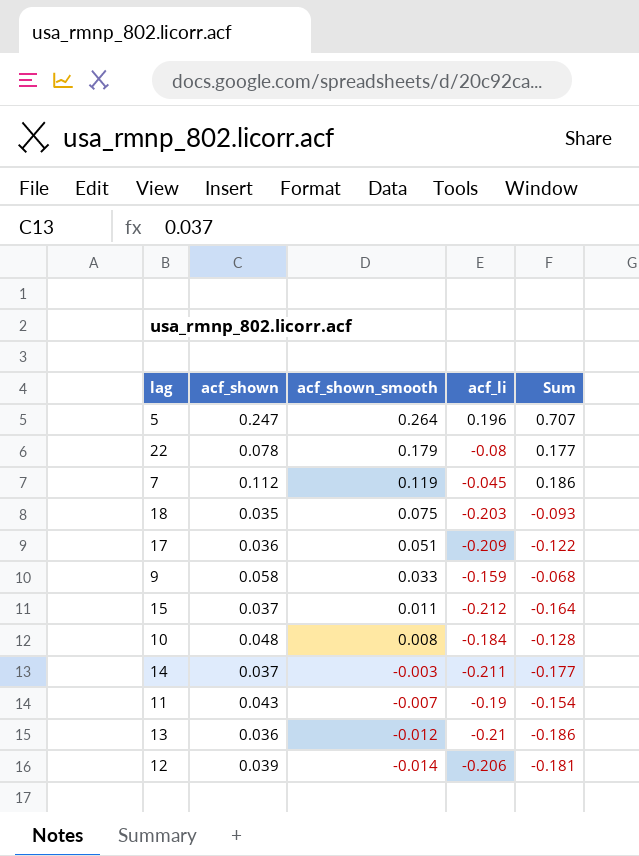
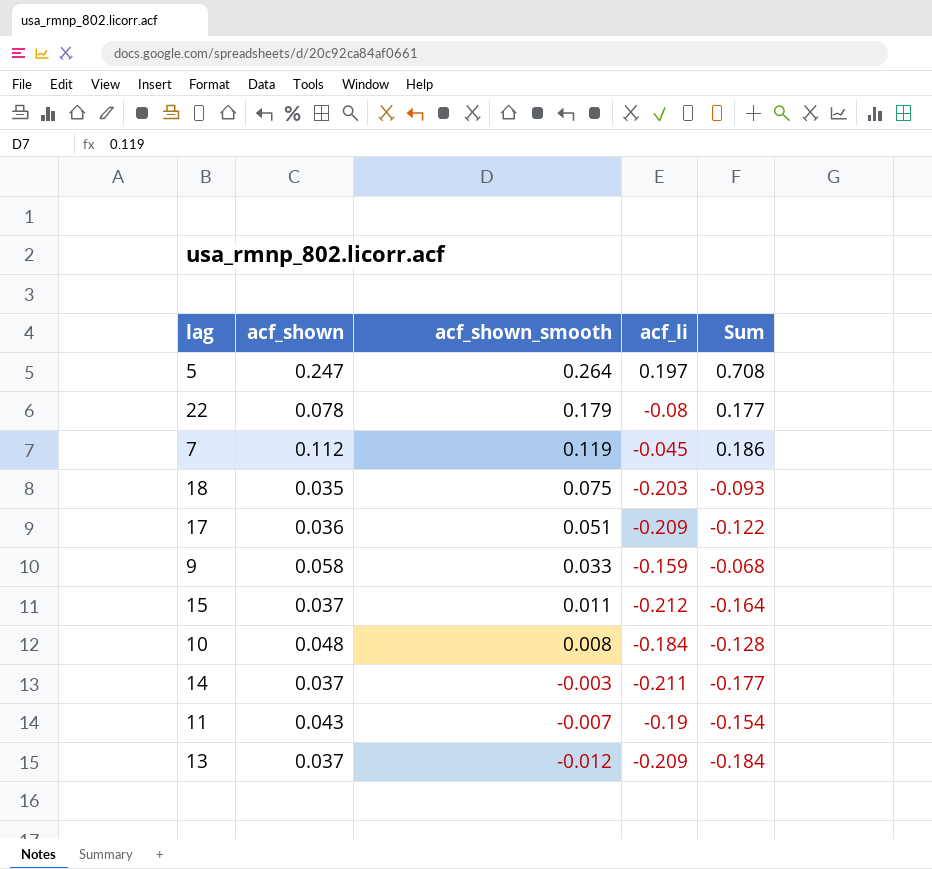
row 12: 0.039 | -0.014 | -0.206 | -0.181 -> none
5 | acf_li: 0.196 -> 0.197
5 | Sum: 0.707 -> 0.708
13 | acf_shown: 0.036 -> 0.037
13 | acf_li: -0.21 -> -0.209
13 | Sum: -0.186 -> -0.184

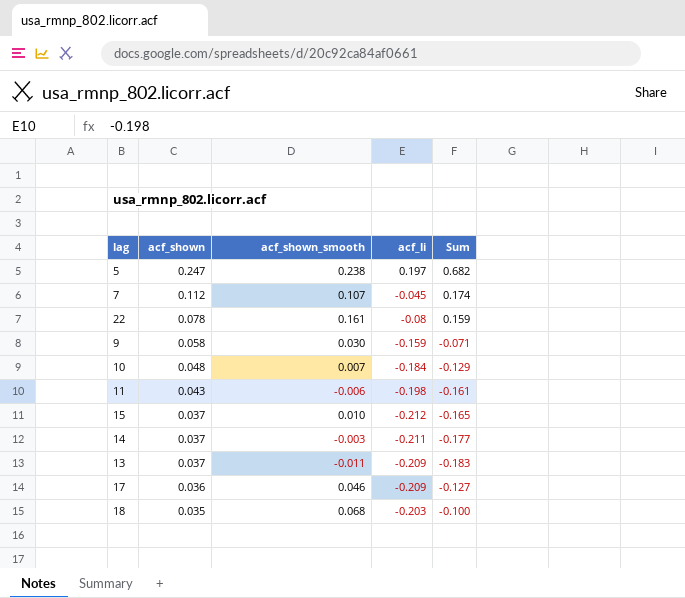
row order: acf_shown_smooth descending -> acf_shown descending
5 | acf_shown_smooth: 0.264 -> 0.238
5 | Sum: 0.708 -> 0.682
7 | acf_shown_smooth: 0.119 -> 0.107
7 | Sum: 0.186 -> 0.174
22 | acf_shown_smooth: 0.179 -> 0.161
22 | Sum: 0.177 -> 0.159
9 | acf_shown_smooth: 0.033 -> 0.030
9 | Sum: -0.068 -> -0.071
10 | acf_shown_smooth: 0.008 -> 0.007
10 | Sum: -0.128 -> -0.129
11 | acf_shown_smooth: -0.007 -> -0.006
11 | acf_li: -0.19 -> -0.198
11 | Sum: -0.154 -> -0.161
15 | acf_shown_smooth: 0.011 -> 0.010
15 | Sum: -0.164 -> -0.165
13 | acf_shown_smooth: -0.012 -> -0.011
13 | Sum: -0.184 -> -0.183
17 | acf_shown_smooth: 0.051 -> 0.046
17 | Sum: -0.122 -> -0.127
18 | acf_shown_smooth: 0.075 -> 0.068
18 | Sum: -0.093 -> -0.100

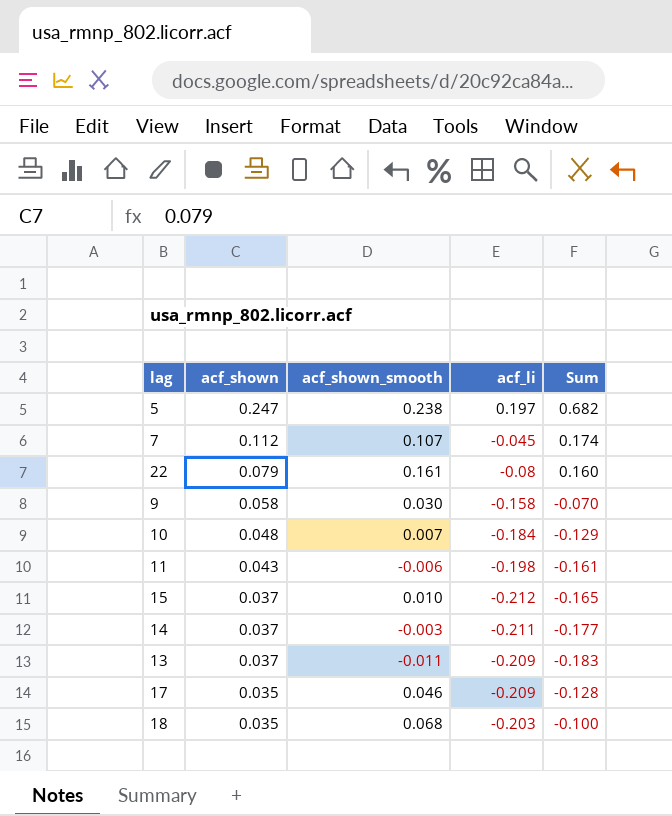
22 | acf_shown: 0.078 -> 0.079
22 | Sum: 0.159 -> 0.160
9 | acf_li: -0.159 -> -0.158
9 | Sum: -0.071 -> -0.070
17 | acf_shown: 0.036 -> 0.035
17 | Sum: -0.127 -> -0.128

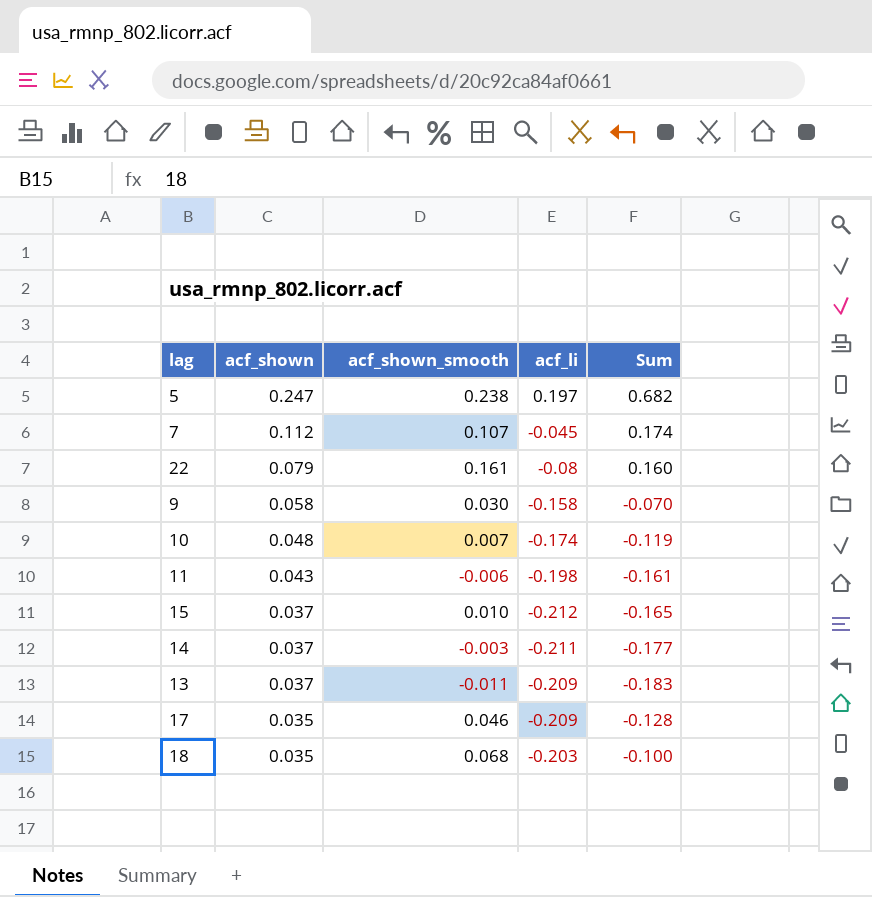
10 | acf_li: -0.184 -> -0.174
10 | Sum: -0.129 -> -0.119

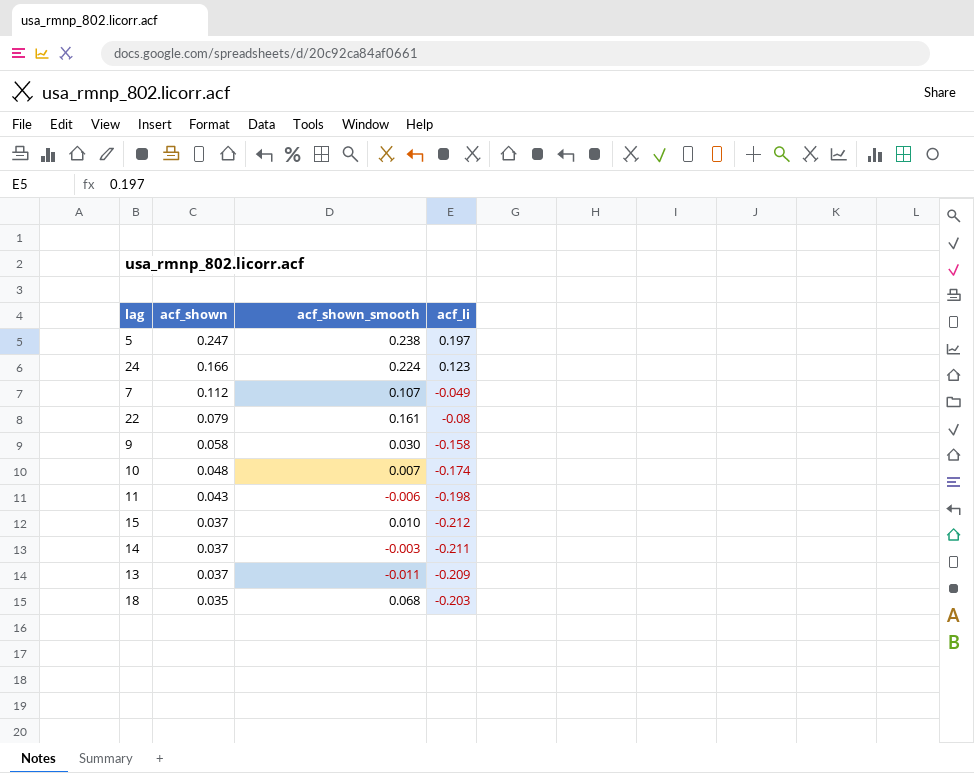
column Sum | formula: [acf_shown] + [acf_shown_smooth] + [acf_li] -> none
row 17: 0.035 | 0.046 | -0.209 | -0.128 -> none
row 24: none -> 0.166 | 0.224 | 0.123
7 | acf_li: -0.045 -> -0.049

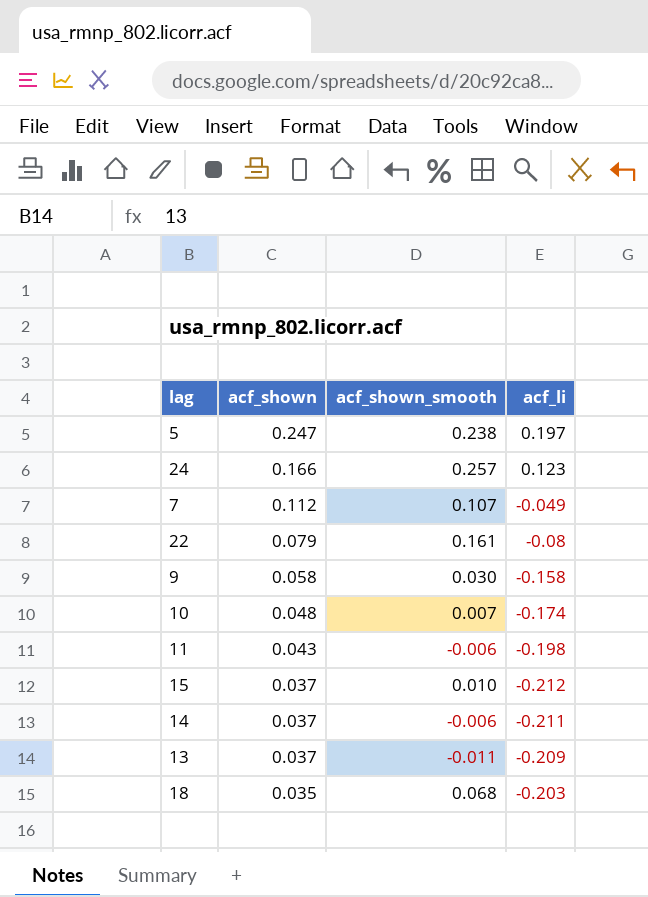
24 | acf_shown_smooth: 0.224 -> 0.257
14 | acf_shown_smooth: -0.003 -> -0.006

